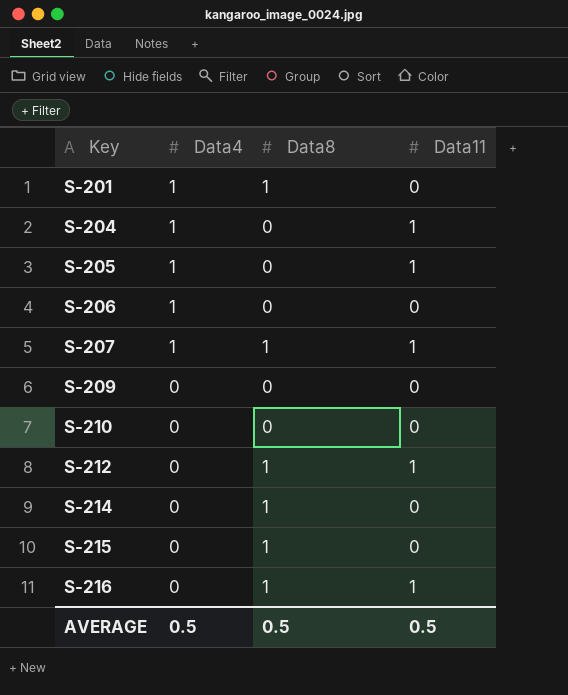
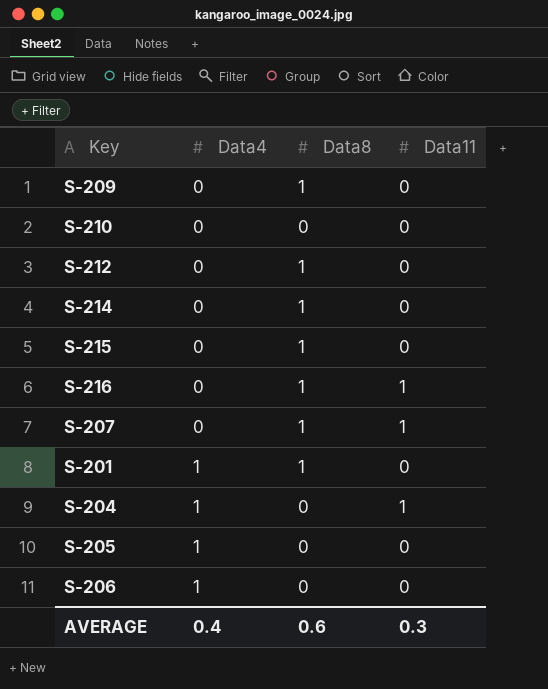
row order: Key ascending -> Data4 ascending
S-209 | Data8: 0 -> 1
S-212 | Data11: 1 -> 0
S-207 | Data4: 1 -> 0
S-205 | Data11: 1 -> 0
AVERAGE | Data4: 0.5 -> 0.4
AVERAGE | Data8: 0.5 -> 0.6
AVERAGE | Data11: 0.5 -> 0.3

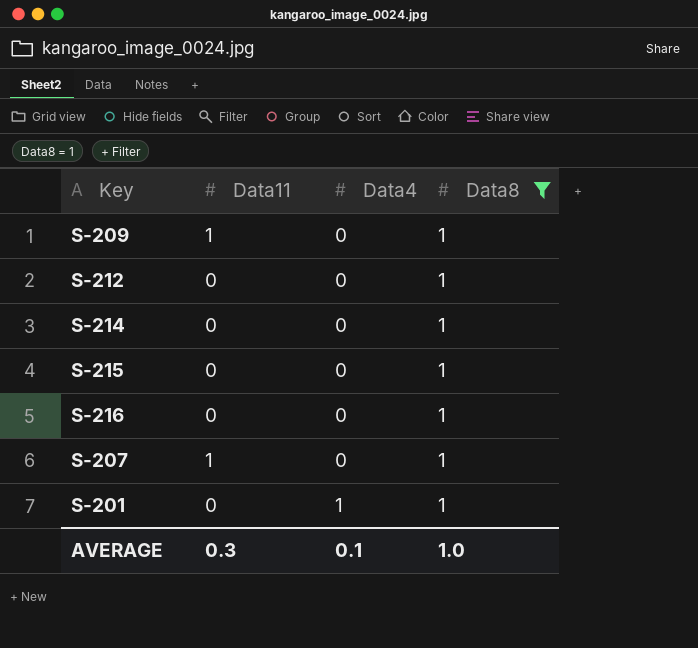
filter: none -> Data8 = 1
column Data11 | position: 4 -> 2
S-209 | Data11: 0 -> 1
S-216 | Data11: 1 -> 0
AVERAGE | Data4: 0.4 -> 0.1
AVERAGE | Data8: 0.6 -> 1.0

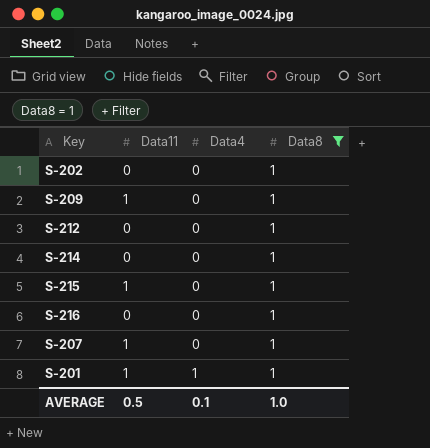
row S-202: none -> 0 | 0 | 1
S-215 | Data11: 0 -> 1
S-201 | Data11: 0 -> 1
AVERAGE | Data11: 0.3 -> 0.5

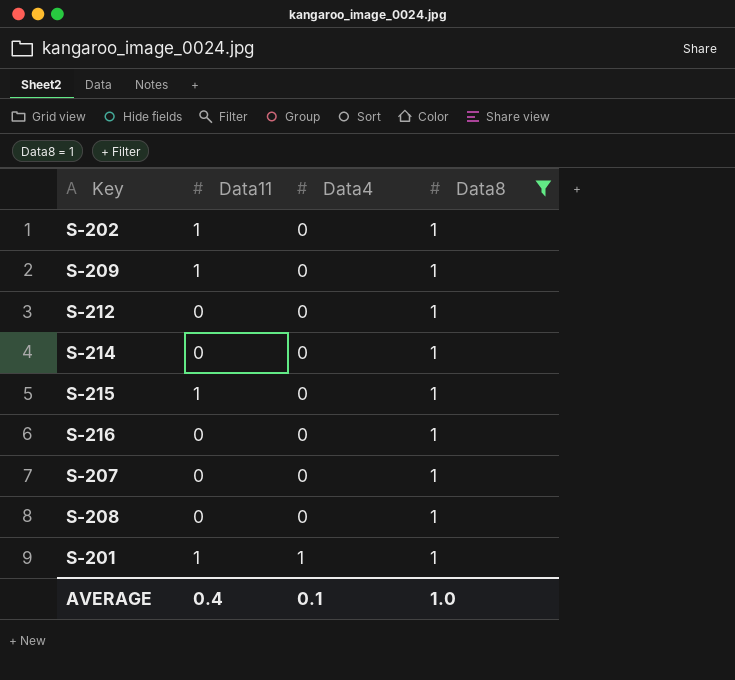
S-202 | Data11: 0 -> 1
S-207 | Data11: 1 -> 0
row S-208: none -> 0 | 0 | 1
AVERAGE | Data11: 0.5 -> 0.4

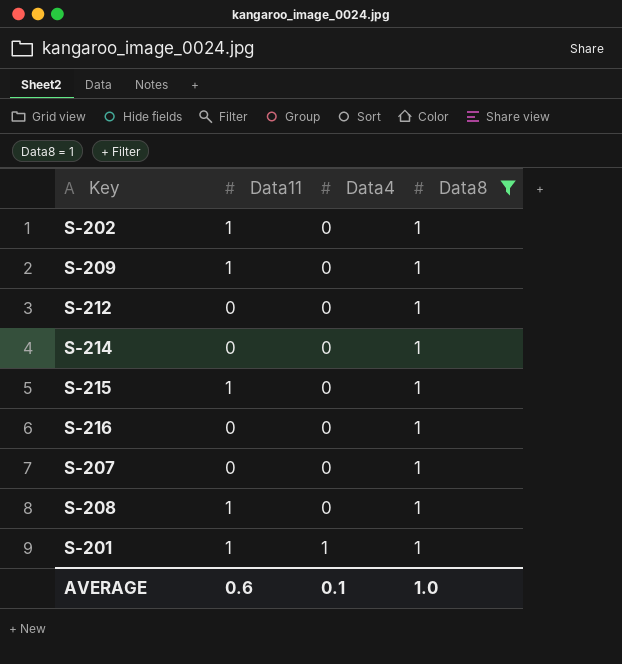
S-208 | Data11: 0 -> 1
AVERAGE | Data11: 0.4 -> 0.6

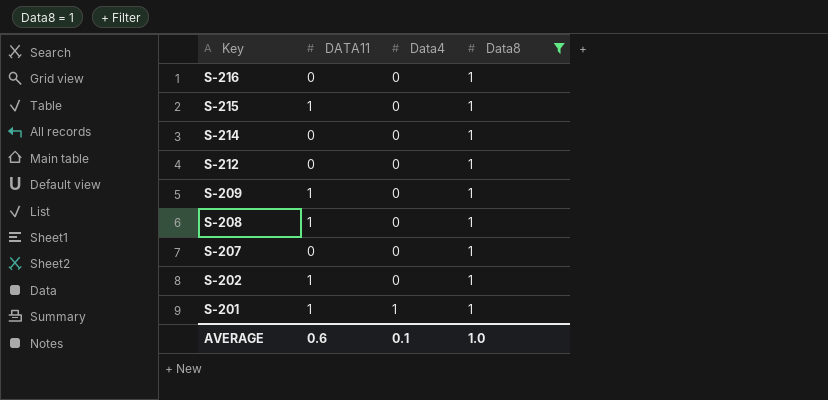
row order: Data4 ascending -> Key descending
column name: Data11 -> DATA11

